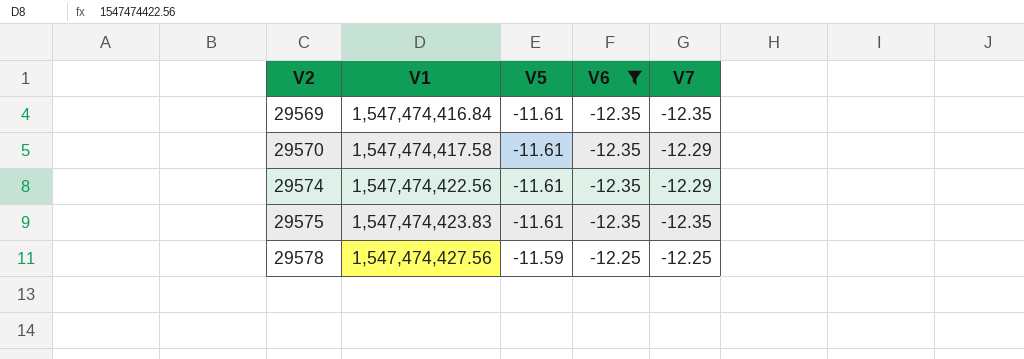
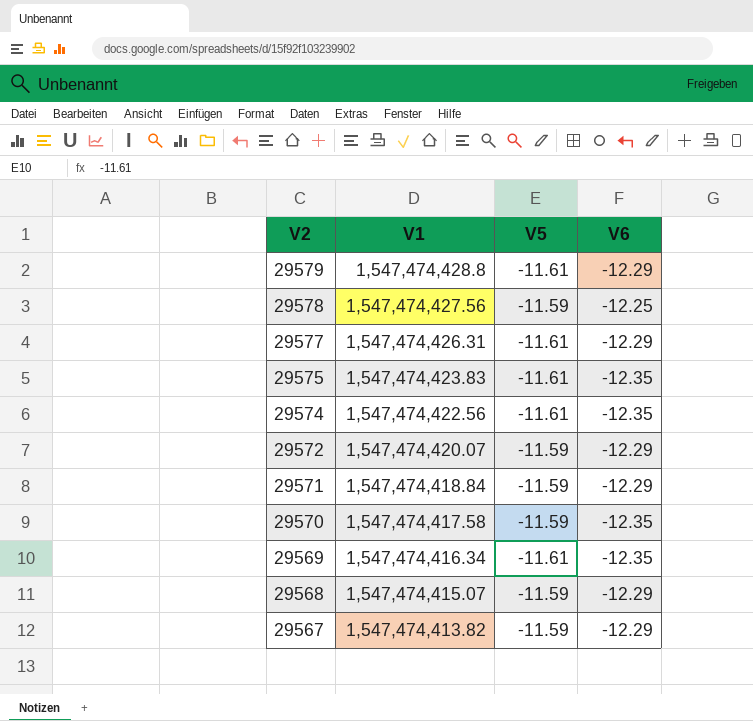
filter: V6 != -12.29 -> none
row order: V2 ascending -> V2 descending
column V7 | position: 5 -> none
29570 | V5: -11.61 -> -11.59
29569 | V1: 1,547,474,416.84 -> 1,547,474,416.34

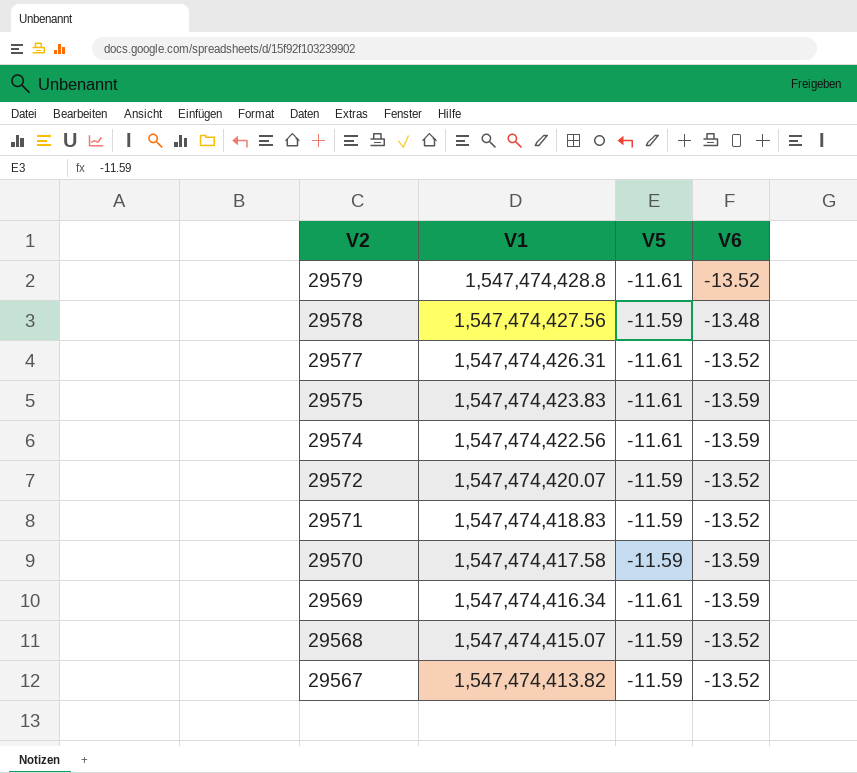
29579 | V6: -12.29 -> -13.52
29578 | V6: -12.25 -> -13.48
29577 | V6: -12.29 -> -13.52
29575 | V6: -12.35 -> -13.59
29574 | V6: -12.35 -> -13.59
29572 | V6: -12.29 -> -13.52
29571 | V1: 1,547,474,418.84 -> 1,547,474,418.83
29571 | V6: -12.29 -> -13.52
29570 | V6: -12.35 -> -13.59
29569 | V6: -12.35 -> -13.59
29568 | V6: -12.29 -> -13.52
29567 | V6: -12.29 -> -13.52

